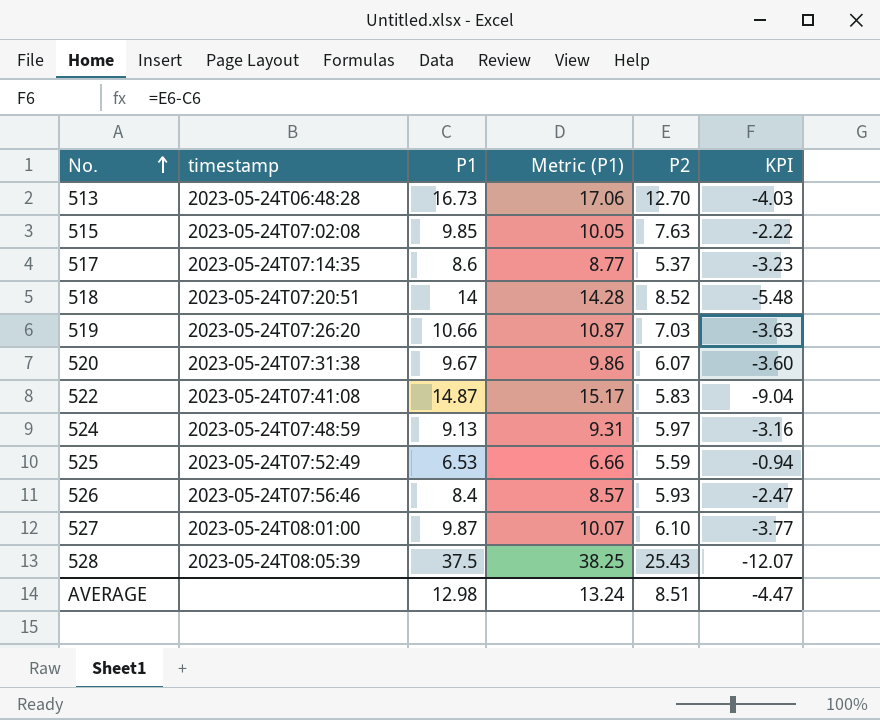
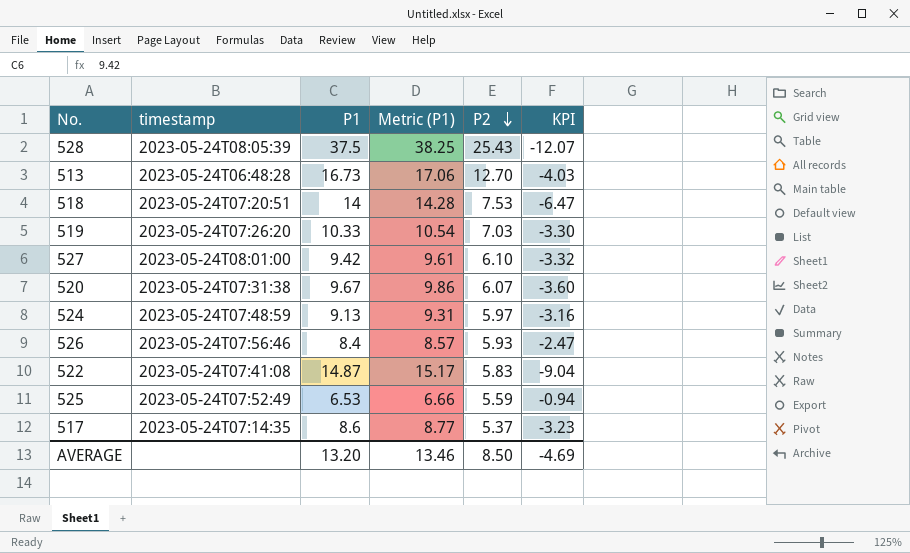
row order: No. ascending -> P2 descending
row 515: 2023-05-24T07:02:08 | 9.85 | 10.05 | 7.63 | -2.22 -> none
518 | P2: 8.52 -> 7.53
518 | KPI: -5.48 -> -6.47
519 | P1: 10.66 -> 10.33
519 | Metric (P1): 10.87 -> 10.54
519 | KPI: -3.63 -> -3.30
527 | P1: 9.87 -> 9.42
527 | Metric (P1): 10.07 -> 9.61
527 | KPI: -3.77 -> -3.32
AVERAGE | P1: 12.98 -> 13.20
AVERAGE | Metric (P1): 13.24 -> 13.46
AVERAGE | P2: 8.51 -> 8.50
AVERAGE | KPI: -4.47 -> -4.69

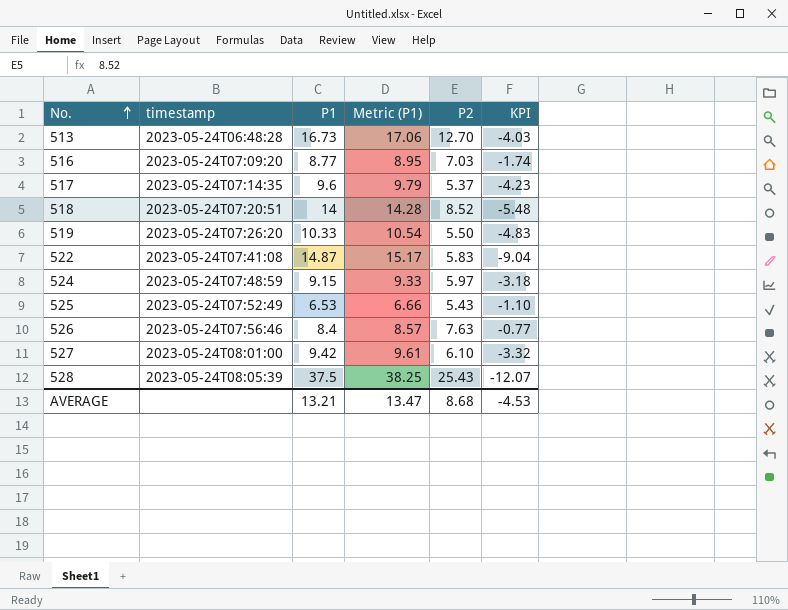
row order: P2 descending -> No. ascending
row 520: 2023-05-24T07:31:38 | 9.67 | 9.86 | 6.07 | -3.60 -> none
row 516: none -> 2023-05-24T07:09:20 | 8.77 | 8.95 | 7.03 | -1.74
517 | P1: 8.6 -> 9.6
517 | Metric (P1): 8.77 -> 9.79
517 | KPI: -3.23 -> -4.23
518 | P2: 7.53 -> 8.52
518 | KPI: -6.47 -> -5.48
519 | P2: 7.03 -> 5.50
519 | KPI: -3.30 -> -4.83
524 | P1: 9.13 -> 9.15
524 | Metric (P1): 9.31 -> 9.33
524 | KPI: -3.16 -> -3.18
525 | P2: 5.59 -> 5.43
525 | KPI: -0.94 -> -1.10
526 | P2: 5.93 -> 7.63
526 | KPI: -2.47 -> -0.77
AVERAGE | P1: 13.20 -> 13.21
AVERAGE | Metric (P1): 13.46 -> 13.47
AVERAGE | P2: 8.50 -> 8.68
AVERAGE | KPI: -4.69 -> -4.53

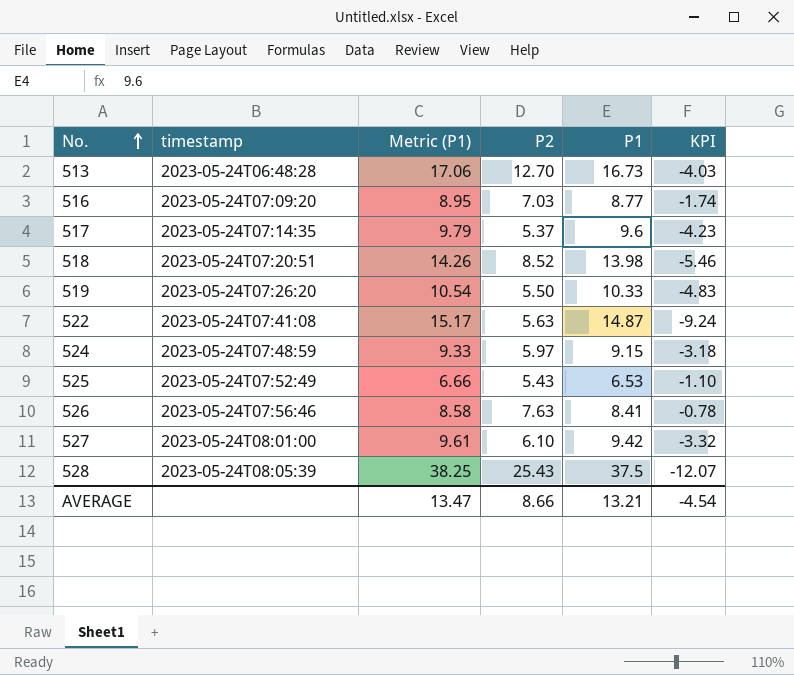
column P1 | position: 3 -> 5
518 | Metric (P1): 14.28 -> 14.26
518 | P1: 14 -> 13.98
518 | KPI: -5.48 -> -5.46
522 | P2: 5.83 -> 5.63
522 | KPI: -9.04 -> -9.24
526 | Metric (P1): 8.57 -> 8.58
526 | P1: 8.4 -> 8.41
526 | KPI: -0.77 -> -0.78
AVERAGE | P2: 8.68 -> 8.66
AVERAGE | KPI: -4.53 -> -4.54

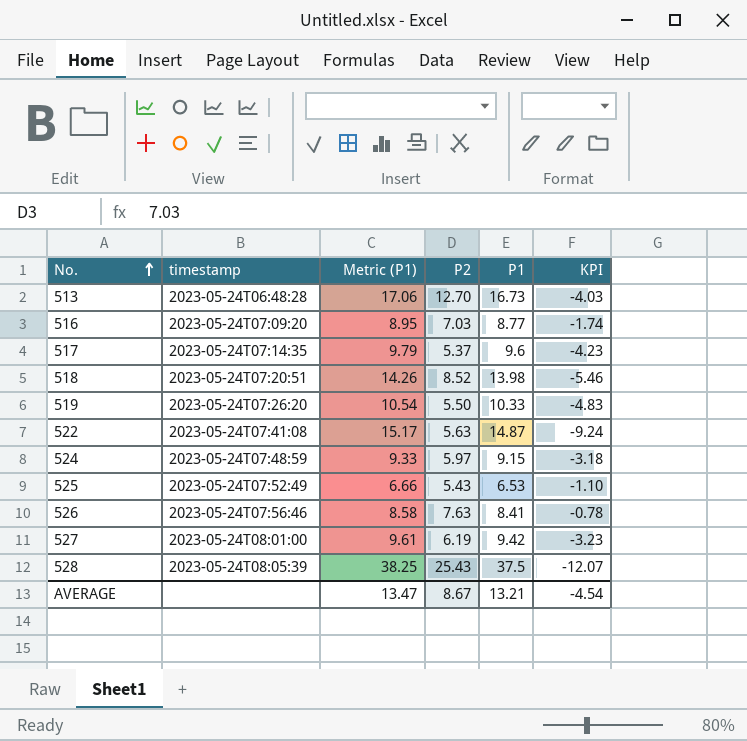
527 | P2: 6.10 -> 6.19
527 | KPI: -3.32 -> -3.23
AVERAGE | P2: 8.66 -> 8.67

